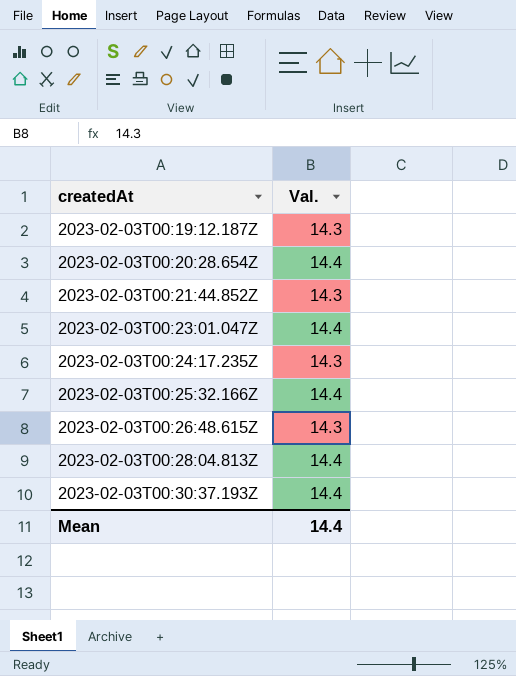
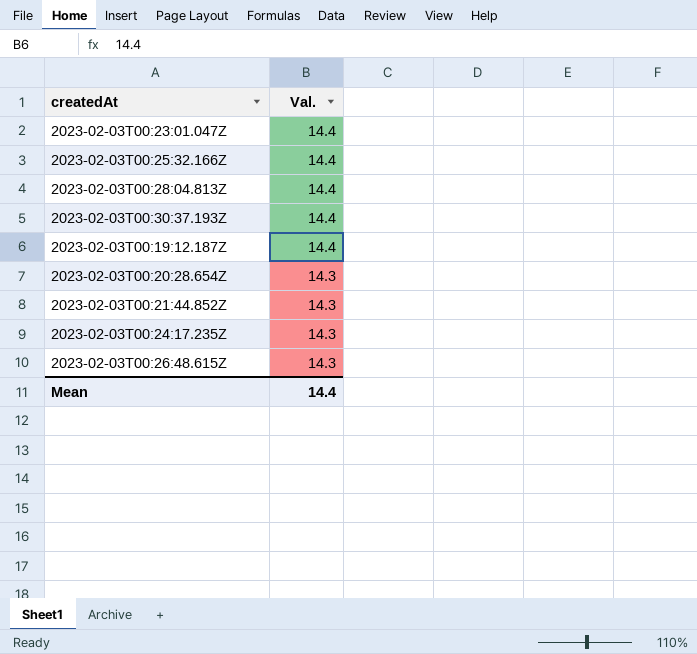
row order: createdAt ascending -> Val. descending
2023-02-03T00:19:12.187Z | Val.: 14.3 -> 14.4
2023-02-03T00:20:28.654Z | Val.: 14.4 -> 14.3

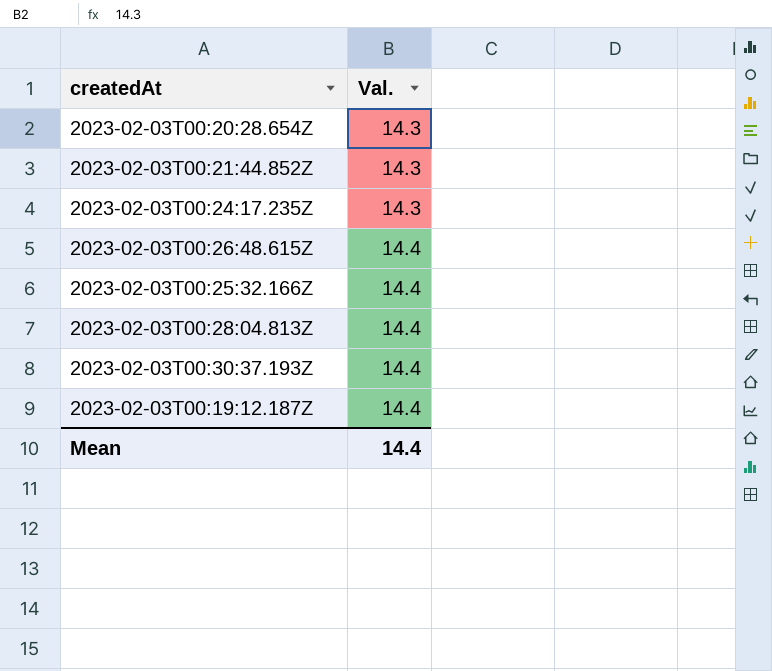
row order: Val. descending -> Val. ascending
row 2023-02-03T00:23:01.047Z: 14.4 -> none
2023-02-03T00:26:48.615Z | Val.: 14.3 -> 14.4

